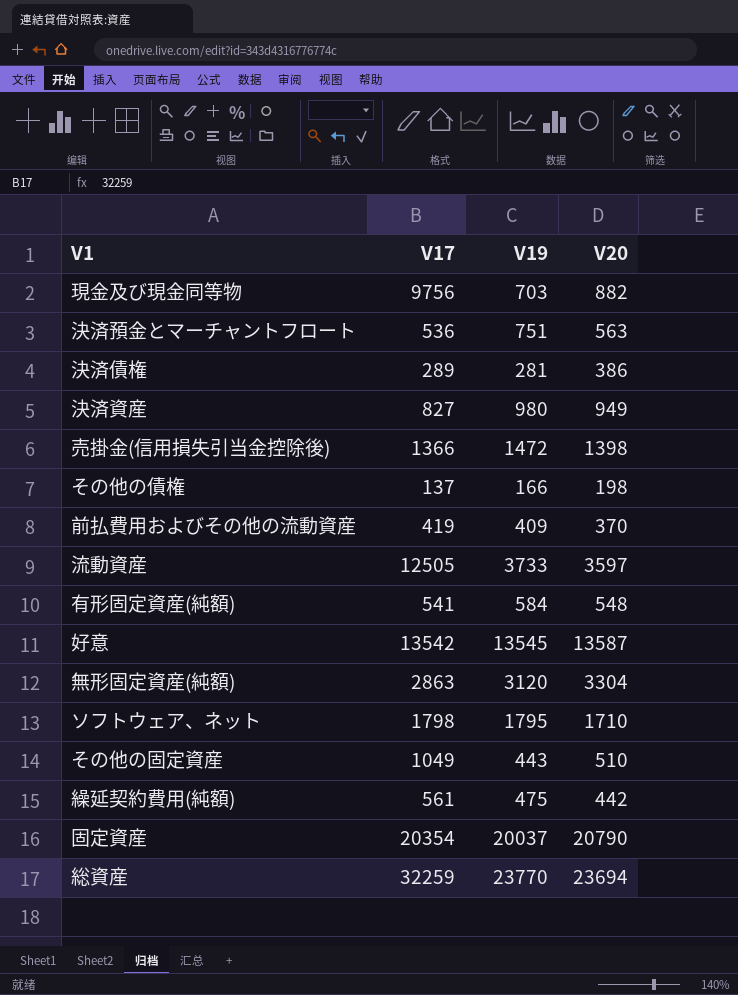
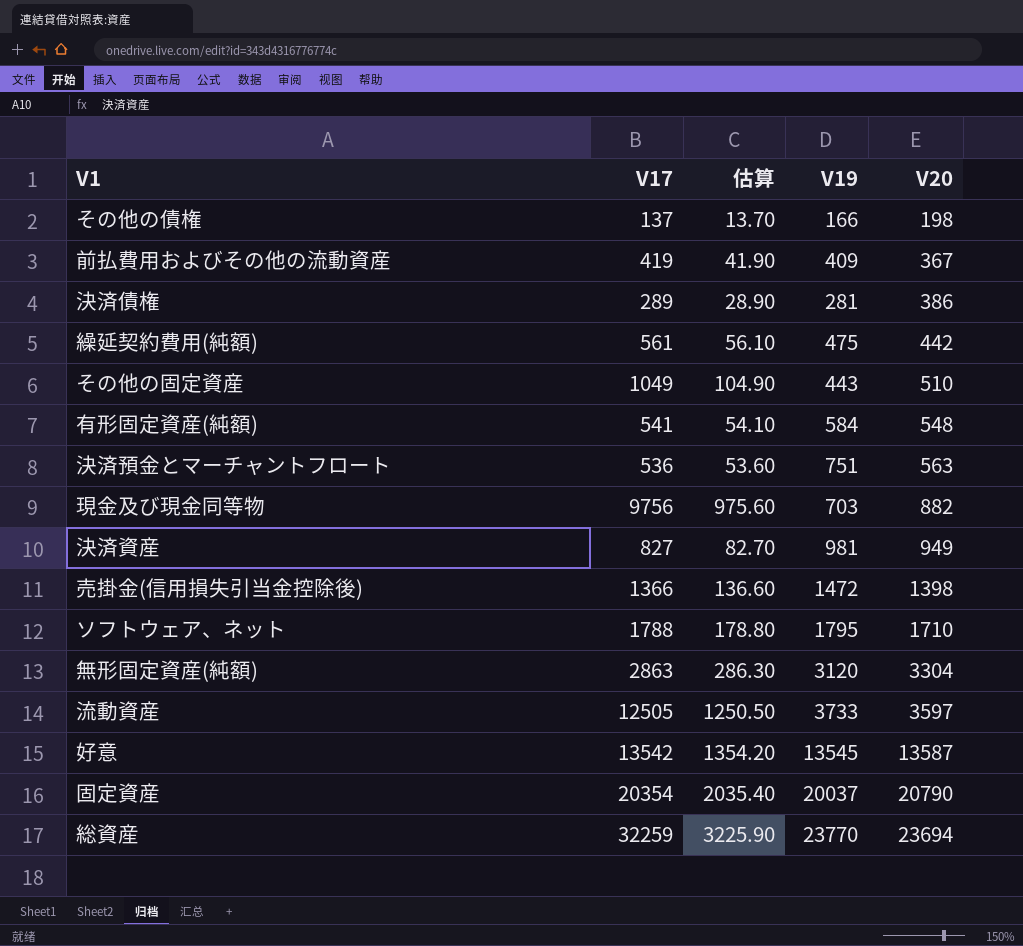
row order: none -> V20 ascending
column 估算 | formula: none -> [V17] * 0.1
前払費用およびその他の流動資産 | V20: 370 -> 367
決済資産 | V19: 980 -> 981
ソフトウェア、ネット | V17: 1798 -> 1788

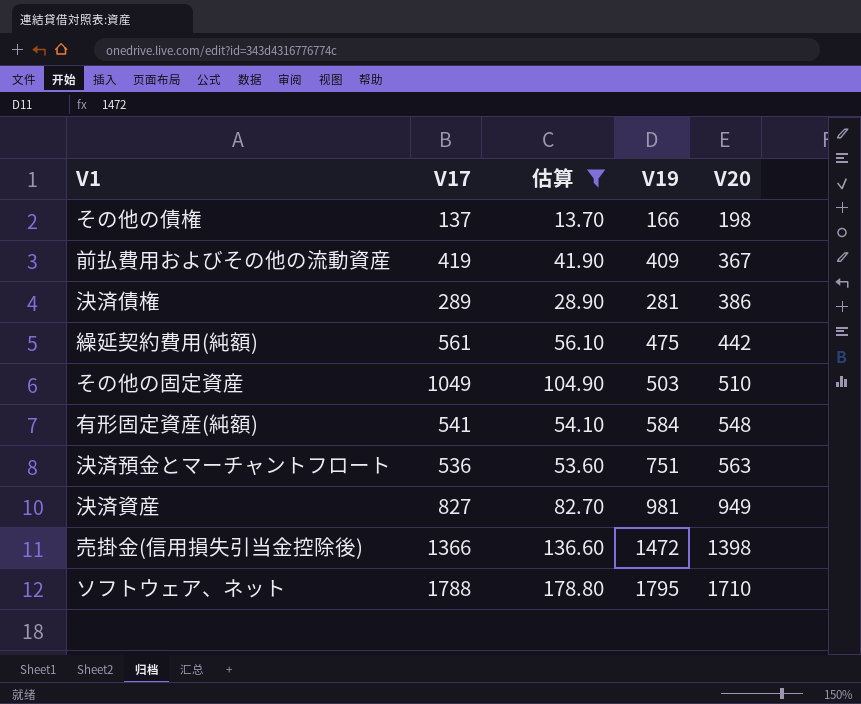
filter: none -> 估算 <= 178.80
その他の固定資産 | V19: 443 -> 503

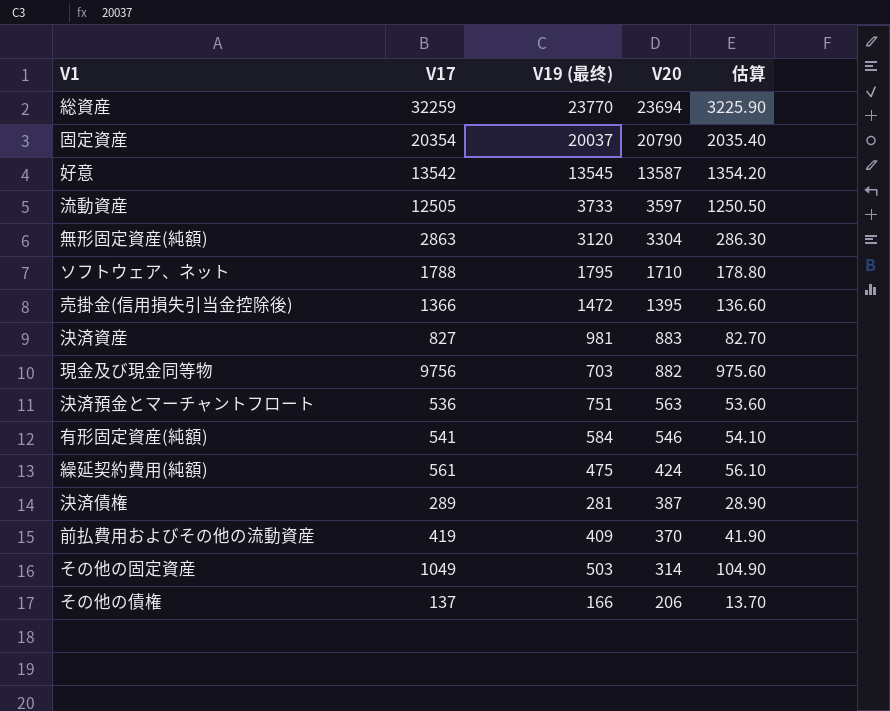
filter: 估算 <= 178.80 -> none
row order: V20 ascending -> V20 descending
column name: V19 -> V19 (最终)
column 估算 | position: 3 -> 5
売掛金(信用損失引当金控除後) | V20: 1398 -> 1395
決済資産 | V20: 949 -> 883
有形固定資産(純額) | V20: 548 -> 546
繰延契約費用(純額) | V20: 442 -> 424
決済債権 | V20: 386 -> 387
前払費用およびその他の流動資産 | V20: 367 -> 370
その他の固定資産 | V20: 510 -> 314
その他の債権 | V20: 198 -> 206

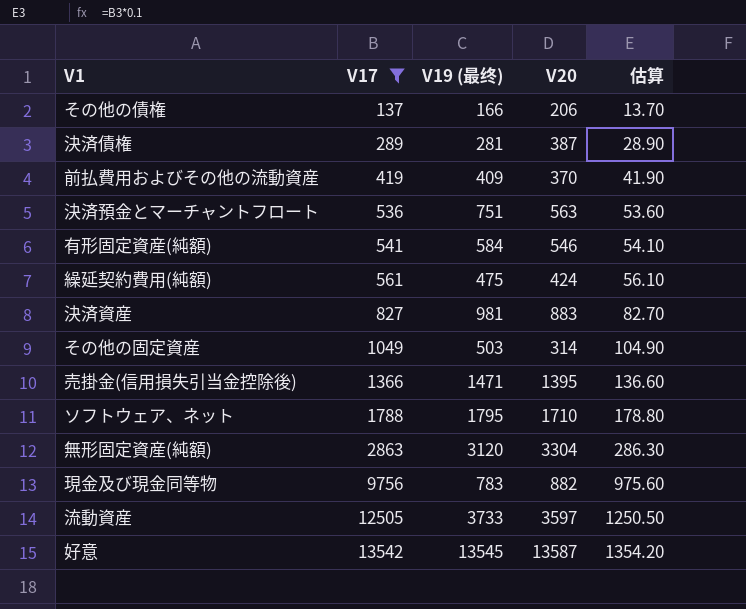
filter: none -> V17 <= 13542
row order: V20 descending -> V17 ascending
売掛金(信用損失引当金控除後) | V19 (最终): 1472 -> 1471
現金及び現金同等物 | V19 (最终): 703 -> 783

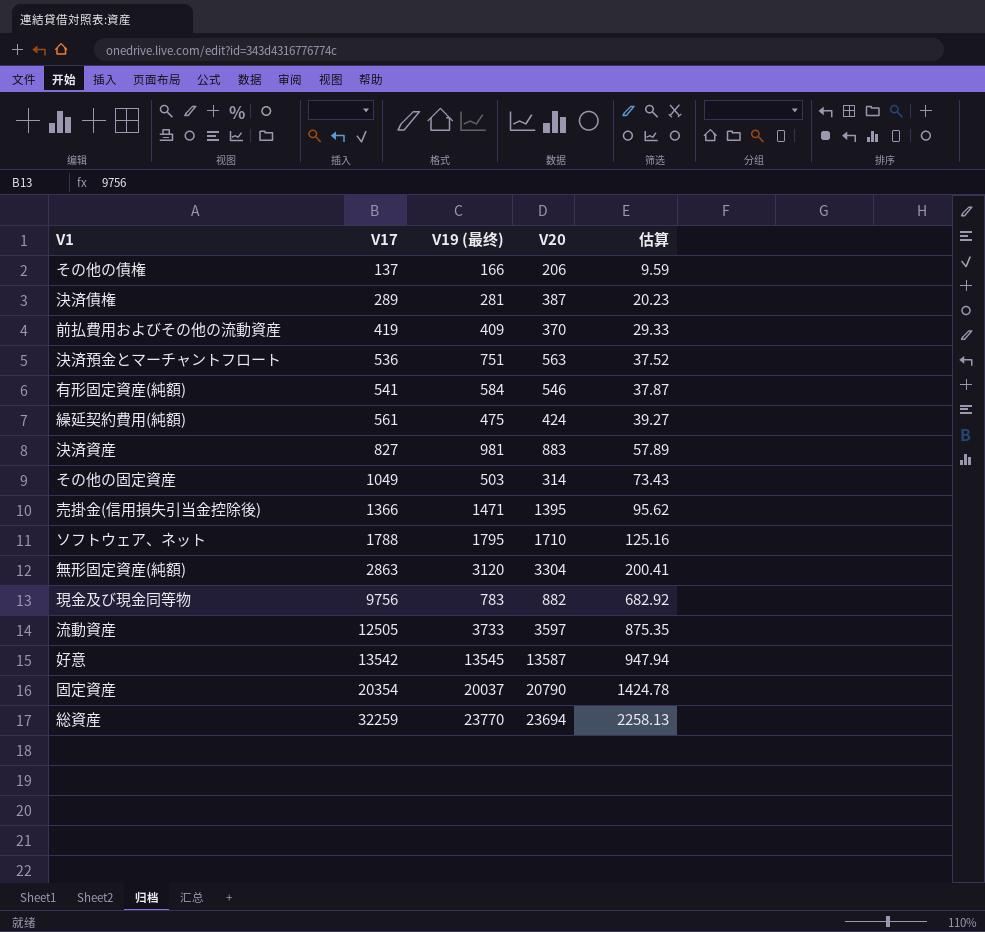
filter: V17 <= 13542 -> none
column 估算 | formula: [V17] * 0.1 -> [V17] * 0.07

